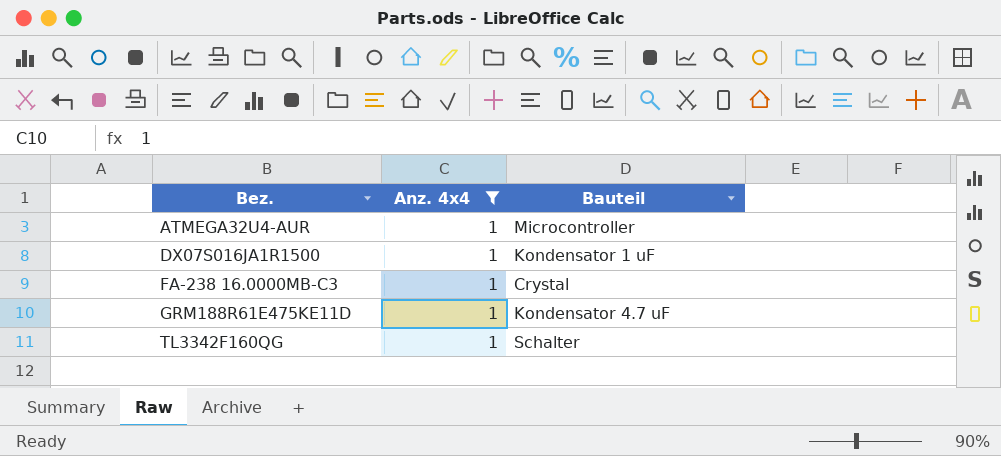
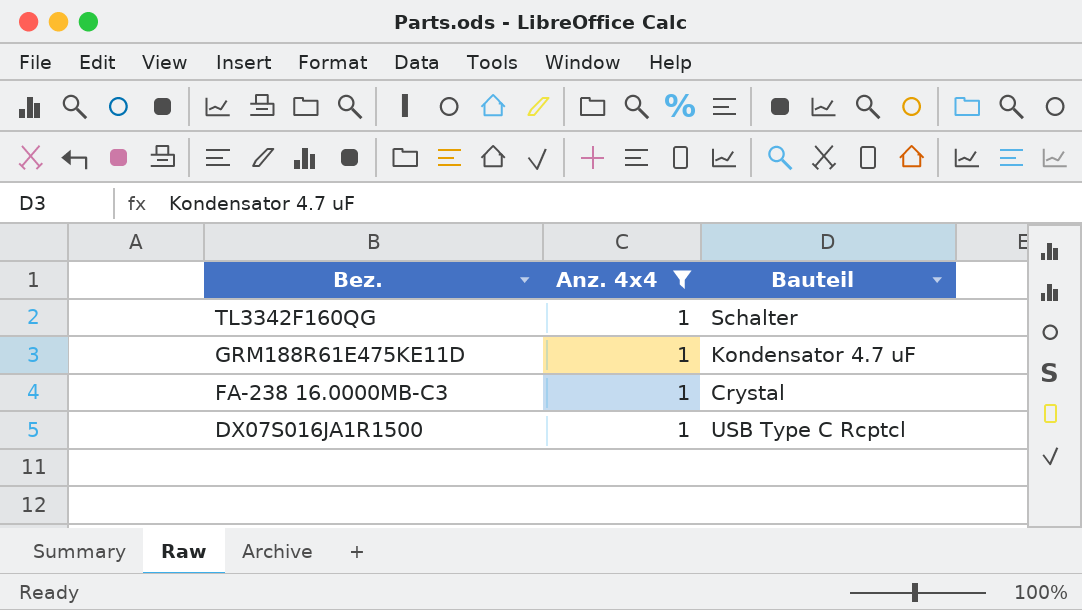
row order: Bez. ascending -> Bez. descending
row ATMEGA32U4-AUR: 1 | Microcontroller -> none
DX07S016JA1R1500 | Bauteil: Kondensator 1 uF -> USB Type C Rcptcl

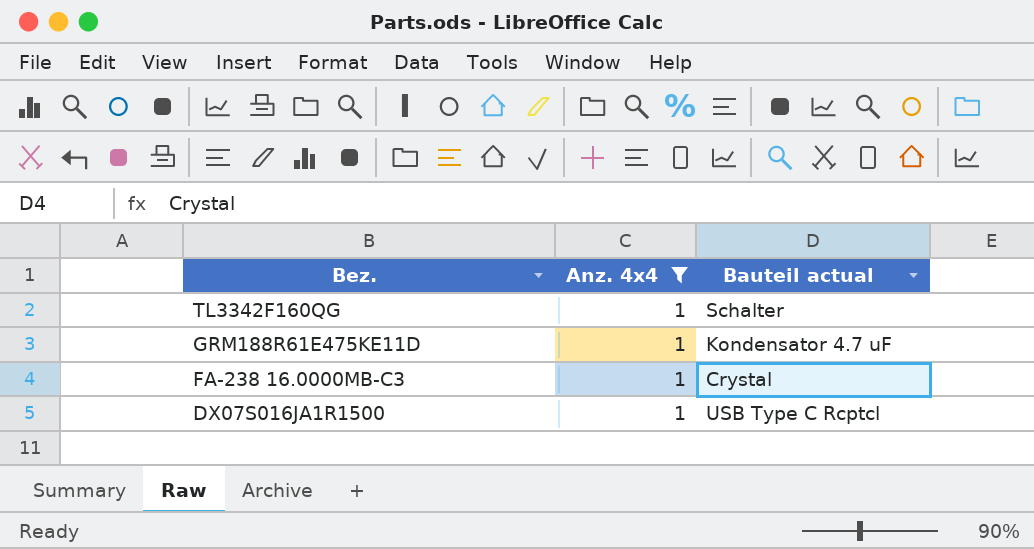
column name: Bauteil -> Bauteil actual

